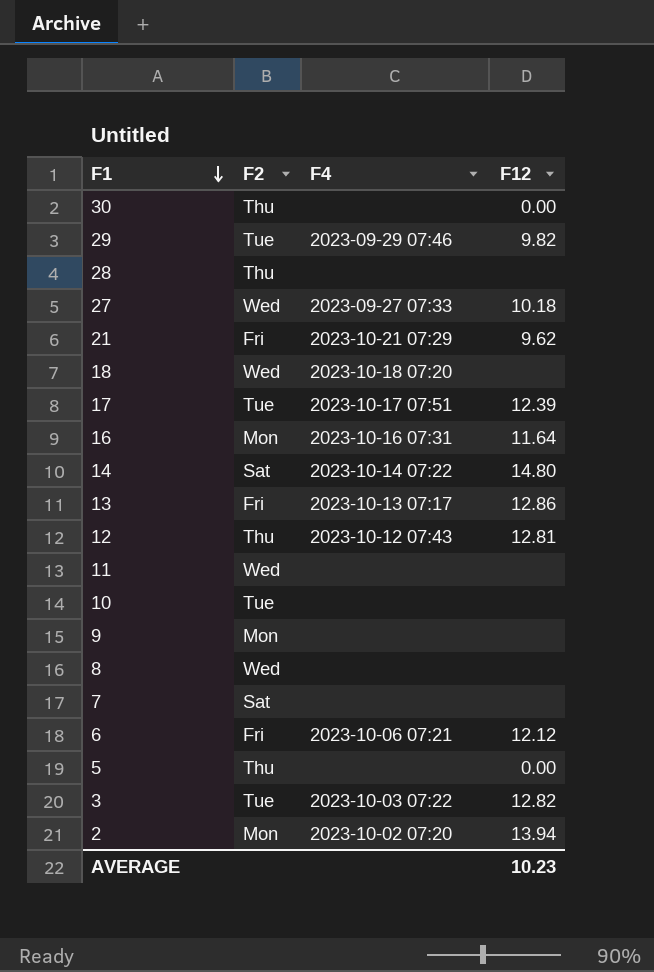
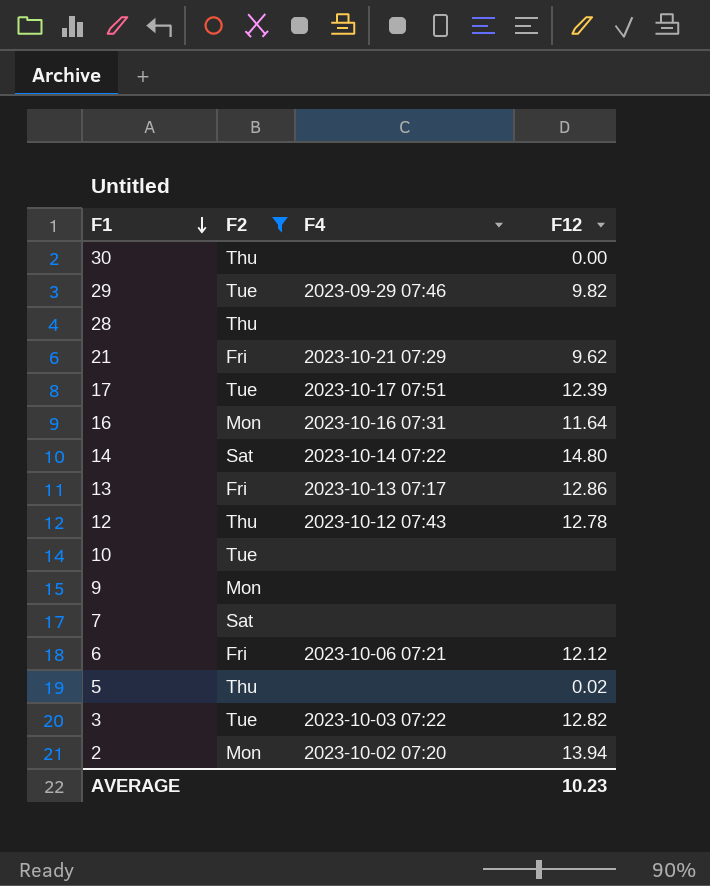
filter: none -> F2 != Wed
12 | F12: 12.81 -> 12.78
5 | F12: 0.00 -> 0.02

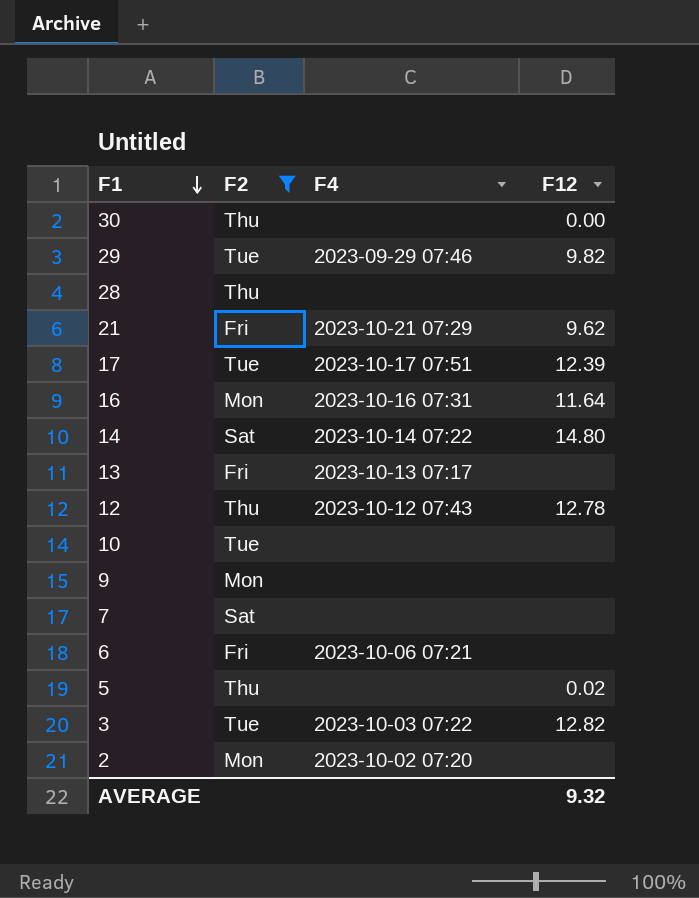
13 | F12: 12.86 -> none
6 | F12: 12.12 -> none
2 | F12: 13.94 -> none
AVERAGE | F12: 10.23 -> 9.32

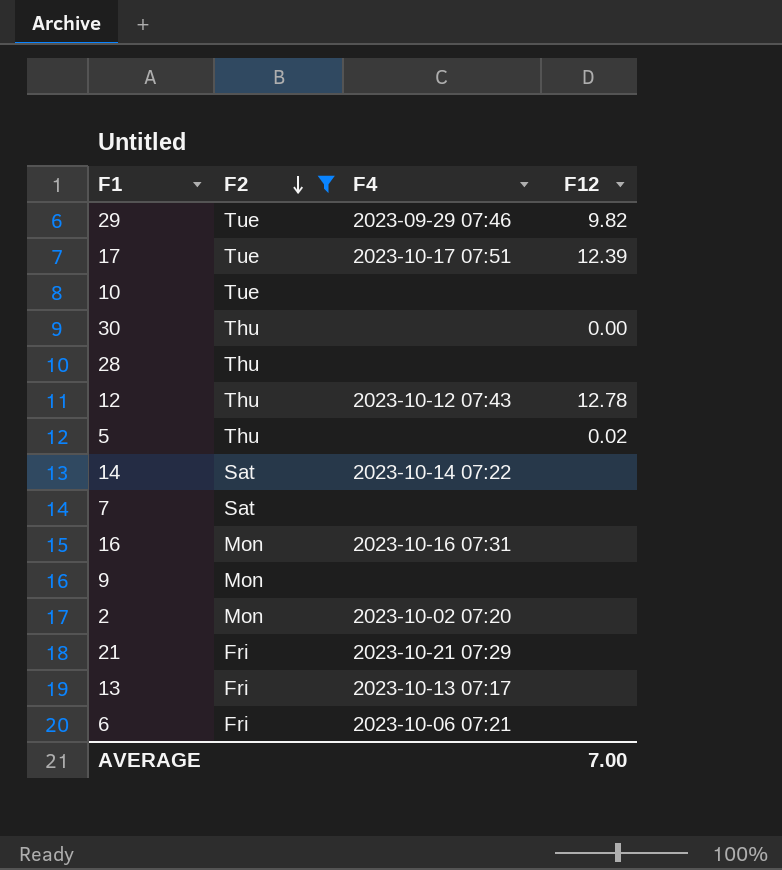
row order: F1 descending -> F2 descending
row 3: Tue | 2023-10-03 07:22 | 12.82 -> none
14 | F12: 14.80 -> none
16 | F12: 11.64 -> none
21 | F12: 9.62 -> none
AVERAGE | F12: 9.32 -> 7.00

